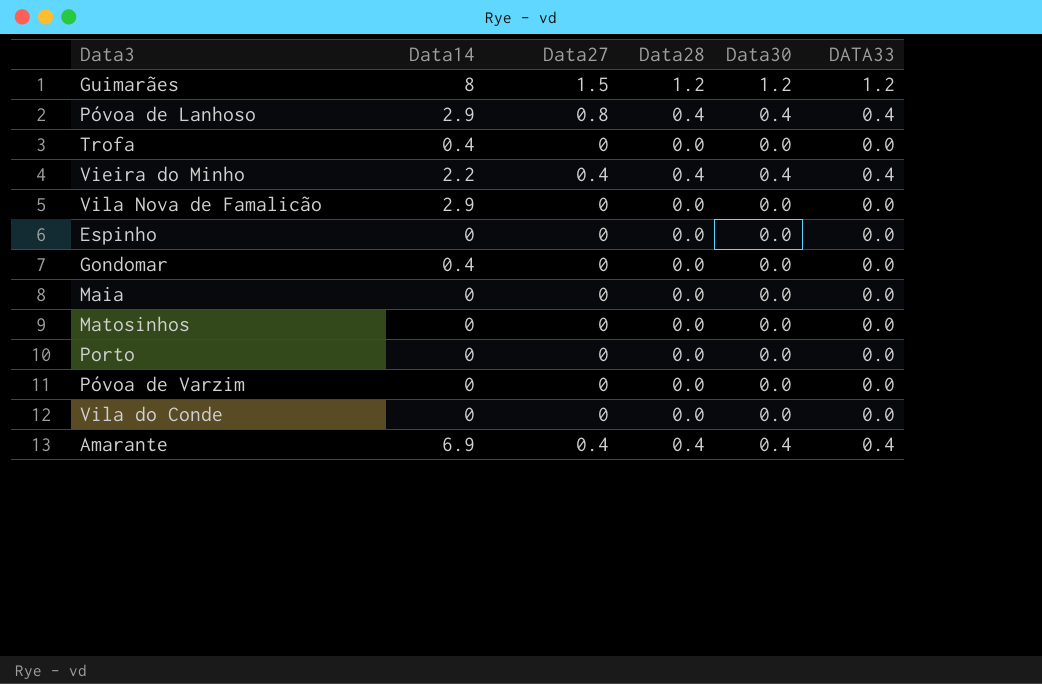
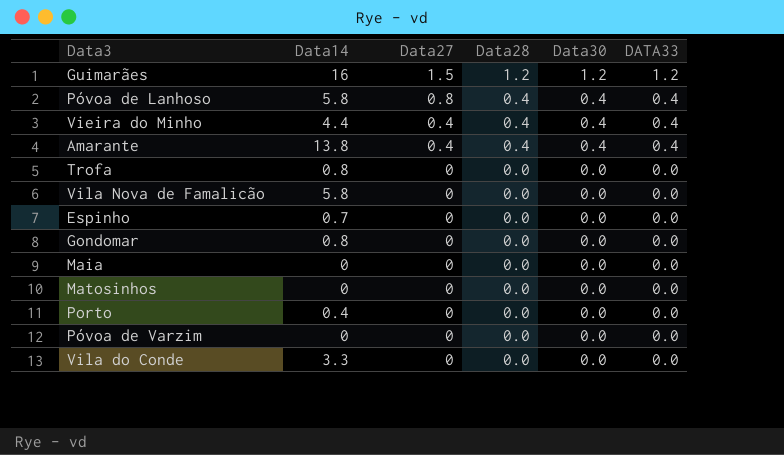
row order: none -> Data27 descending
Guimarães | Data14: 8 -> 16
Póvoa de Lanhoso | Data14: 2.9 -> 5.8
Vieira do Minho | Data14: 2.2 -> 4.4
Amarante | Data14: 6.9 -> 13.8
Trofa | Data14: 0.4 -> 0.8
Vila Nova de Famalicão | Data14: 2.9 -> 5.8
Espinho | Data14: 0 -> 0.7
Gondomar | Data14: 0.4 -> 0.8
Porto | Data14: 0 -> 0.4
Vila do Conde | Data14: 0 -> 3.3

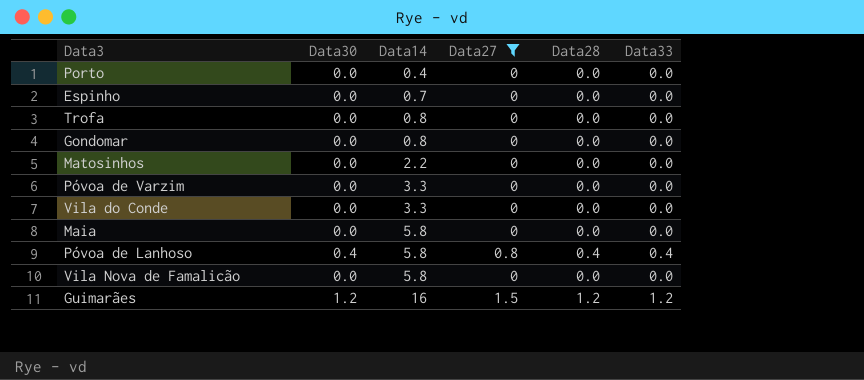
filter: none -> Data27 != 0.4
row order: Data27 descending -> Data14 ascending
column Data30 | position: 5 -> 2
column name: DATA33 -> Data33
Matosinhos | Data14: 0 -> 2.2
Póvoa de Varzim | Data14: 0 -> 3.3
Maia | Data14: 0 -> 5.8

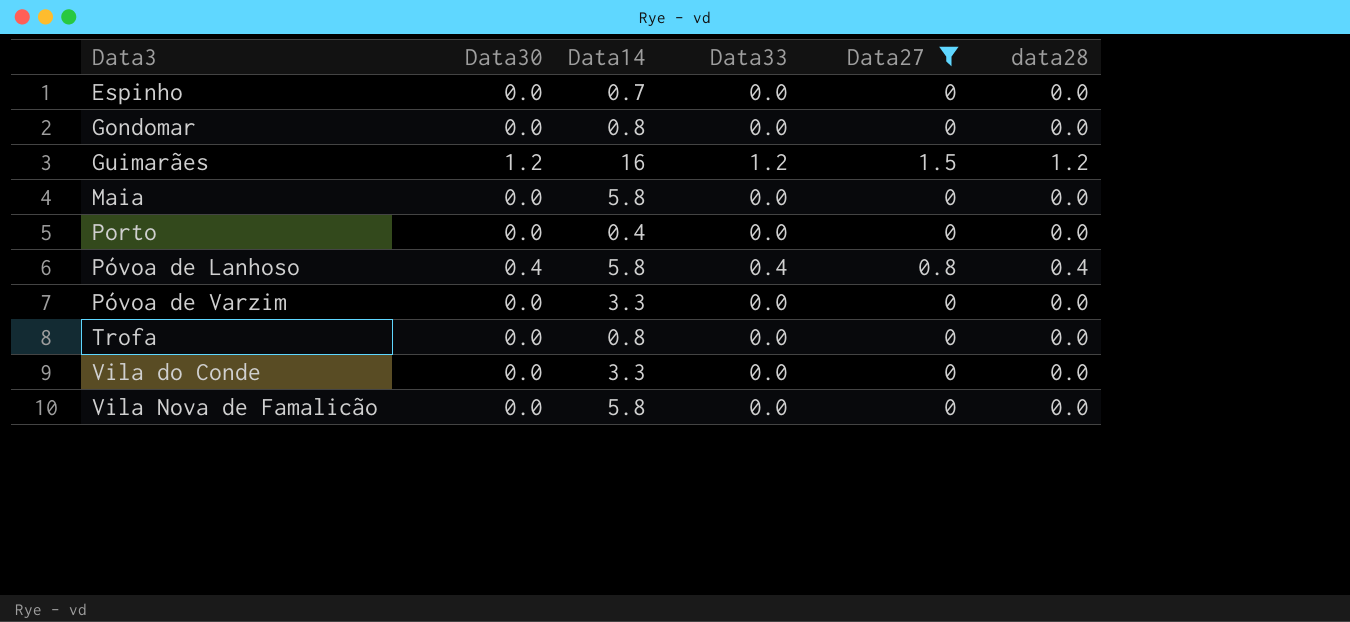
row order: Data14 ascending -> Data3 ascending
column Data33 | position: 6 -> 4
column name: Data28 -> data28
row Matosinhos: 0.0 | 2.2 | 0 | 0.0 | 0.0 -> none

